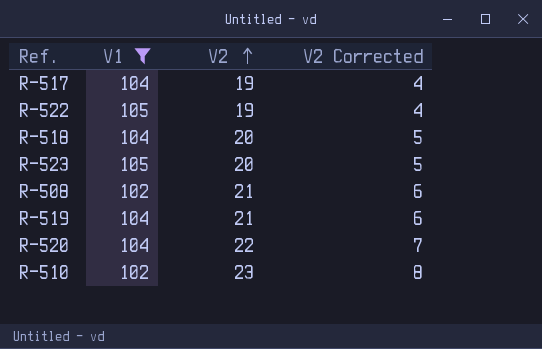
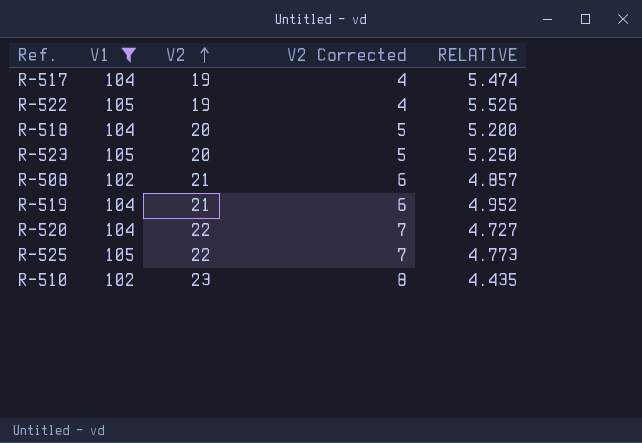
column RELATIVE | formula: none -> [V1] / [V2]
row R-525: none -> 105 | 22 | 7 | 4.773

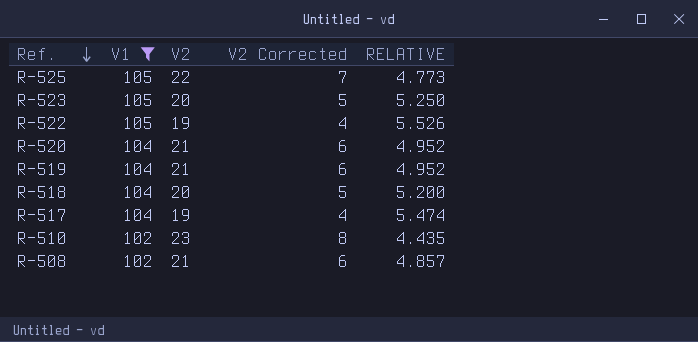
row order: V2 ascending -> Ref. descending
R-520 | V2: 22 -> 21
R-520 | V2 Corrected: 7 -> 6
R-520 | RELATIVE: 4.727 -> 4.952

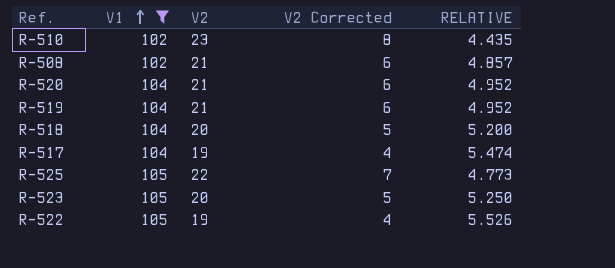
row order: Ref. descending -> V1 ascending

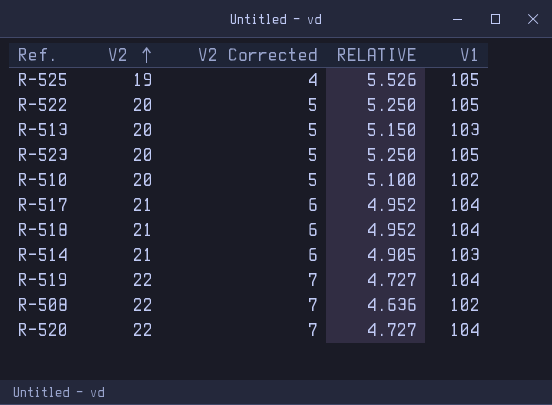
filter: V1 != 103 -> none
row order: V1 ascending -> V2 ascending
column V1 | position: 2 -> 5
R-525 | V2: 22 -> 19
R-525 | V2 Corrected: 7 -> 4
R-525 | RELATIVE: 4.773 -> 5.526
R-522 | V2: 19 -> 20
R-522 | V2 Corrected: 4 -> 5
R-522 | RELATIVE: 5.526 -> 5.250
R-510 | V2: 23 -> 20
R-510 | V2 Corrected: 8 -> 5
R-510 | RELATIVE: 4.435 -> 5.100
R-517 | V2: 19 -> 21
R-517 | V2 Corrected: 4 -> 6
R-517 | RELATIVE: 5.474 -> 4.952
R-518 | V2: 20 -> 21
R-518 | V2 Corrected: 5 -> 6
R-518 | RELATIVE: 5.200 -> 4.952
R-519 | V2: 21 -> 22
R-519 | V2 Corrected: 6 -> 7
R-519 | RELATIVE: 4.952 -> 4.727
R-508 | V2: 21 -> 22
R-508 | V2 Corrected: 6 -> 7
R-508 | RELATIVE: 4.857 -> 4.636
R-520 | V2: 21 -> 22
R-520 | V2 Corrected: 6 -> 7
R-520 | RELATIVE: 4.952 -> 4.727

